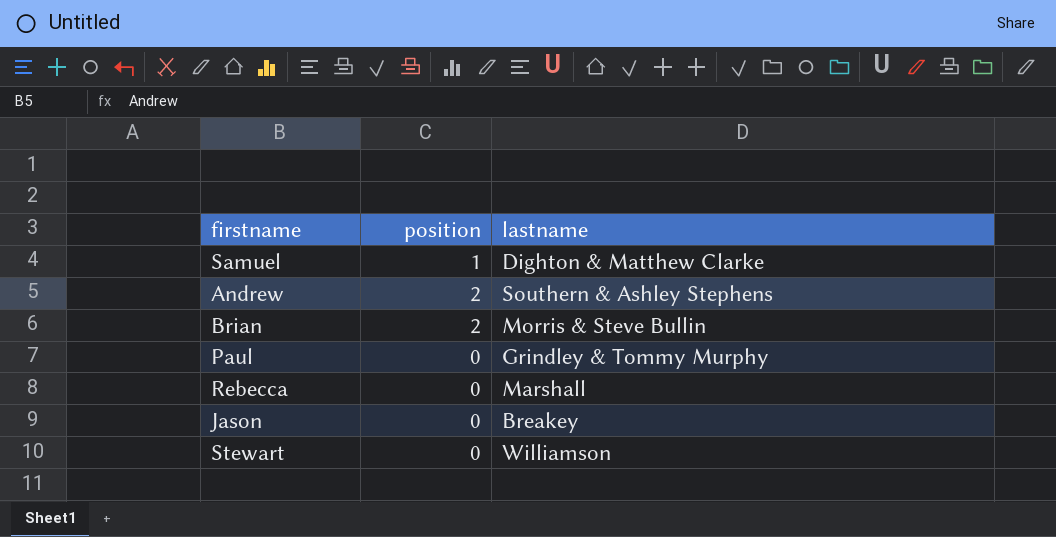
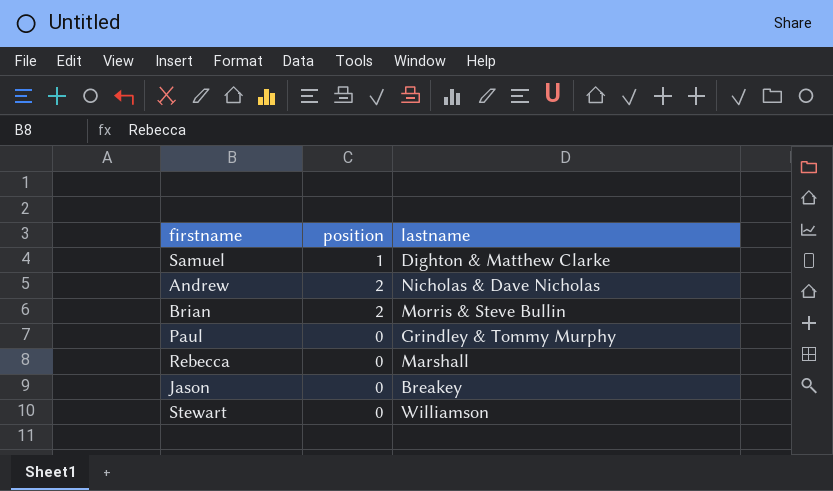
Andrew | lastname: Southern & Ashley Stephens -> Nicholas & Dave Nicholas

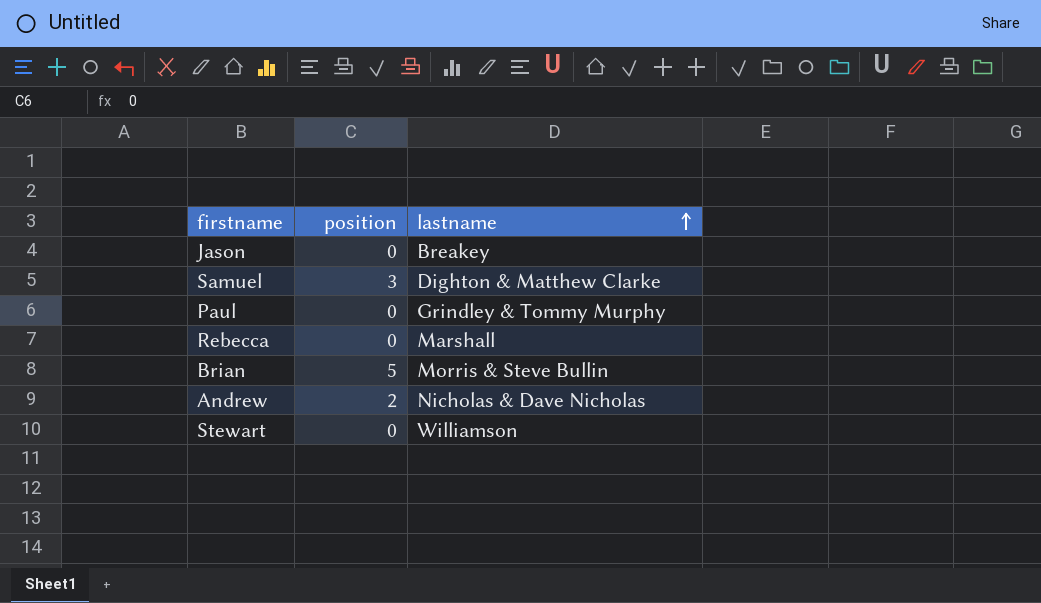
row order: none -> lastname ascending
Samuel | position: 1 -> 3
Brian | position: 2 -> 5

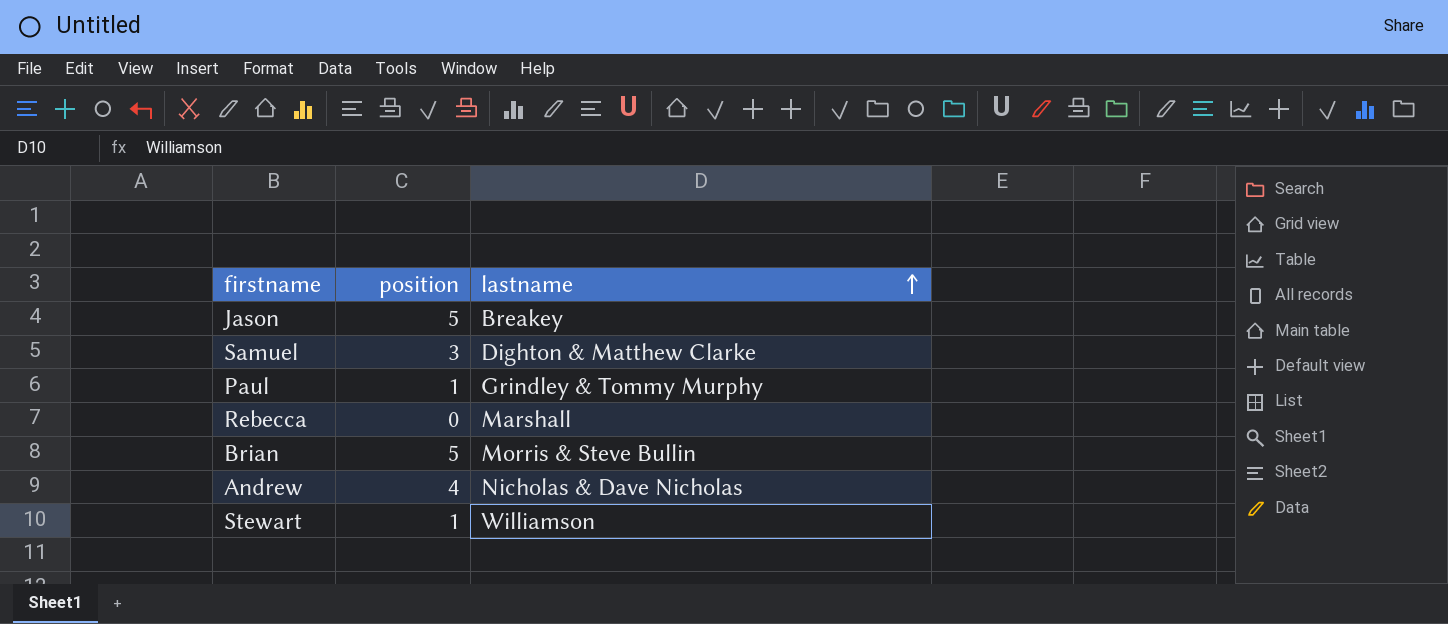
Jason | position: 0 -> 5
Paul | position: 0 -> 1
Andrew | position: 2 -> 4
Stewart | position: 0 -> 1

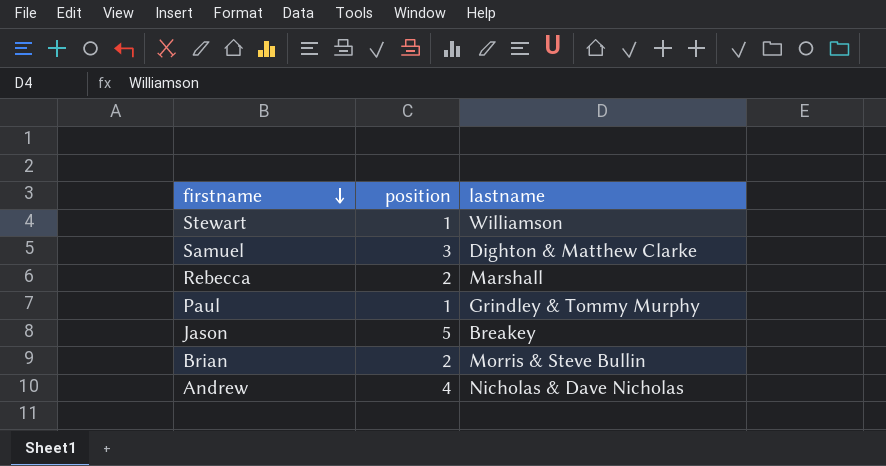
row order: lastname ascending -> firstname descending
Rebecca | position: 0 -> 2
Brian | position: 5 -> 2

